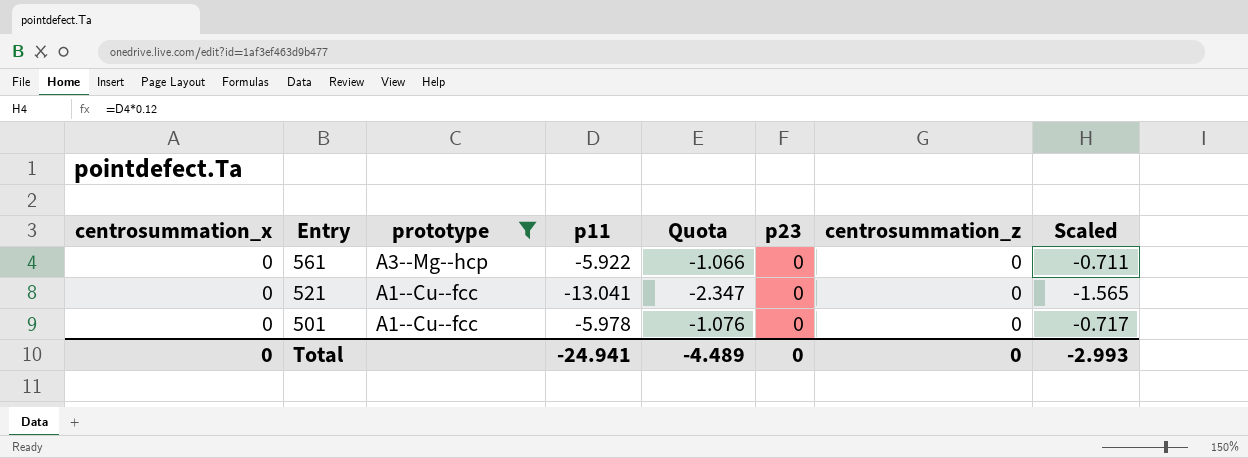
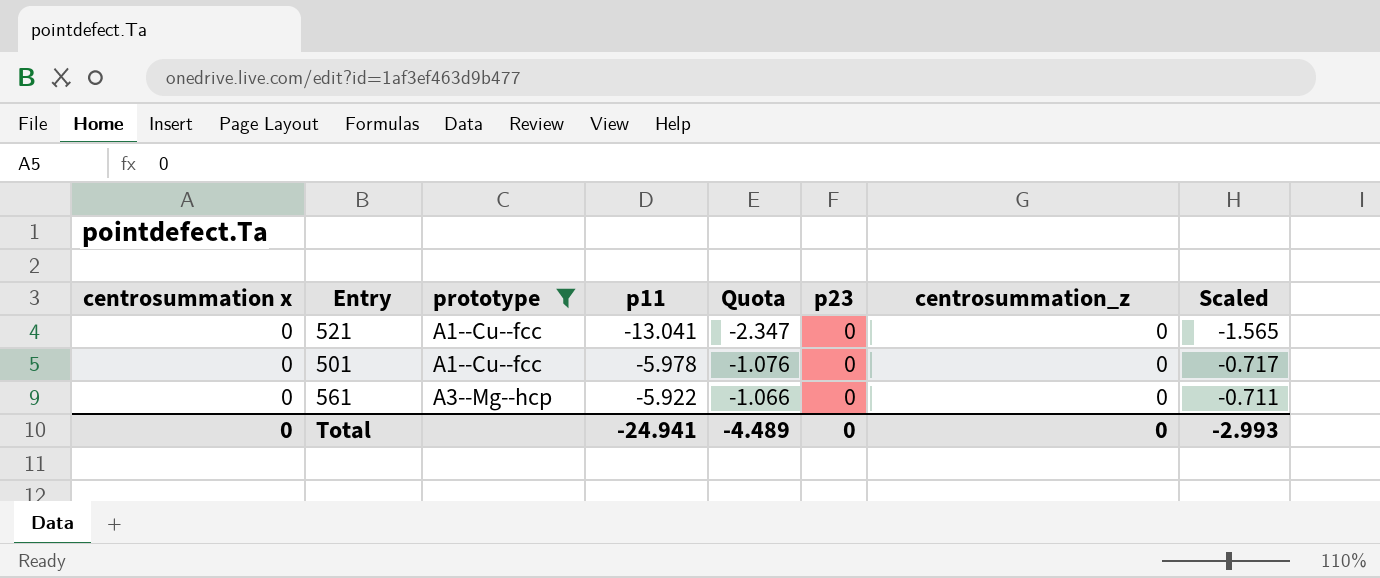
row order: Entry descending -> prototype ascending
column name: centrosummation_x -> centrosummation x

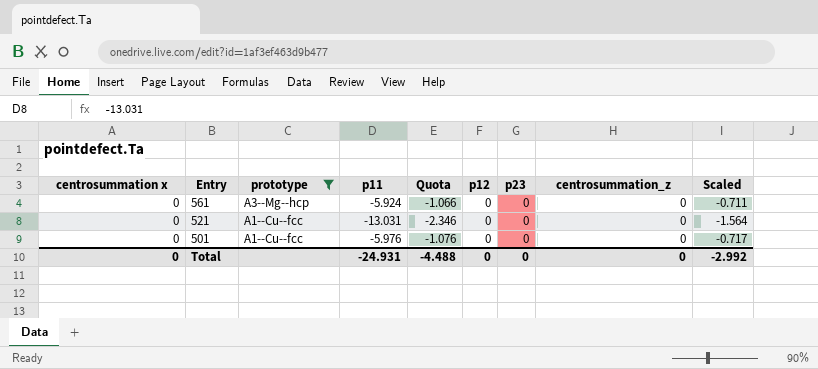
row order: prototype ascending -> Entry descending
column p12 | position: none -> 6
561 | p11: -5.922 -> -5.924
521 | p11: -13.041 -> -13.031
521 | Quota: -2.347 -> -2.346
521 | Scaled: -1.565 -> -1.564
501 | p11: -5.978 -> -5.976
Total | p11: -24.941 -> -24.931
Total | Quota: -4.489 -> -4.488
Total | Scaled: -2.993 -> -2.992

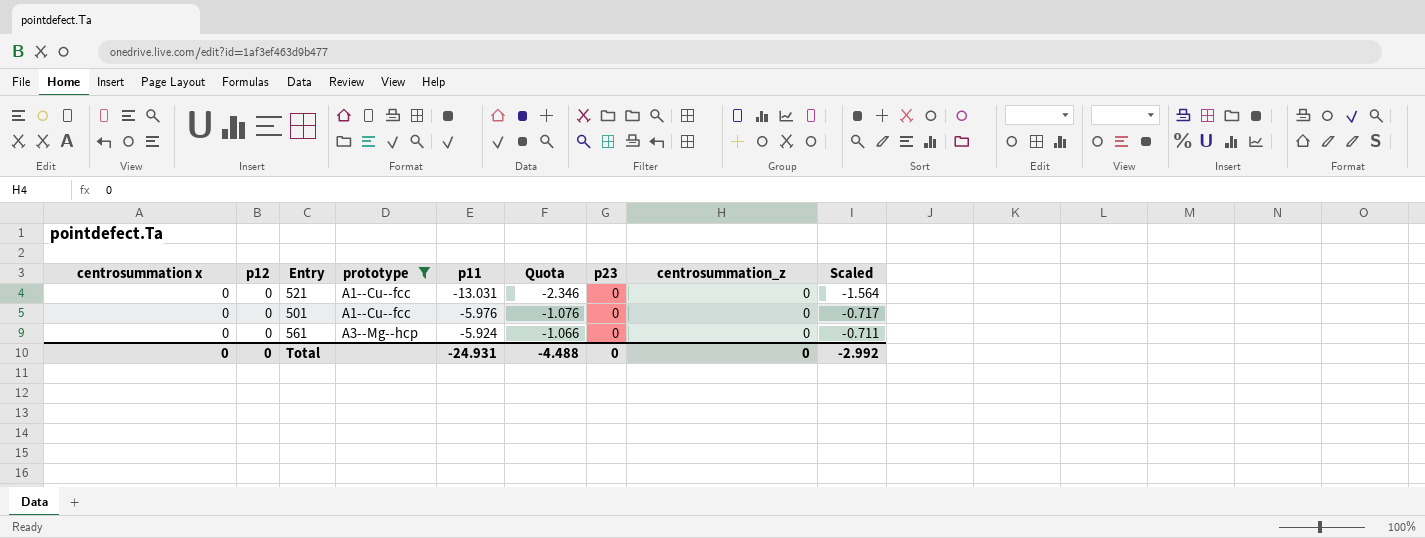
row order: Entry descending -> prototype ascending
column p12 | position: 6 -> 2

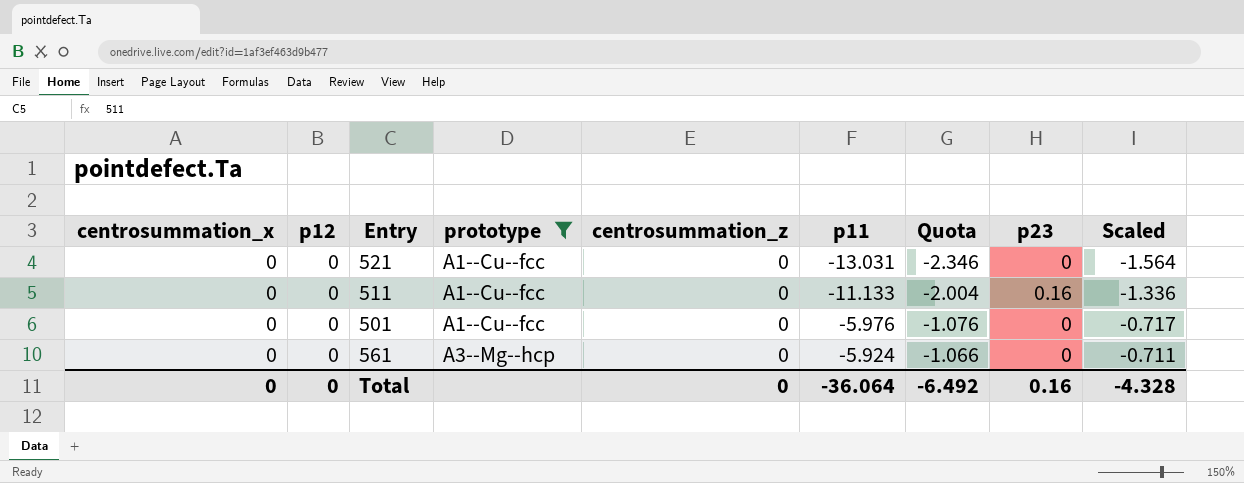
column name: centrosummation x -> centrosummation_x
column centrosummation_z | position: 8 -> 5
row 511: none -> 0 | 0 | A1--Cu--fcc | 0 | -11.133 | -2.004 | 0.16 | -1.336
Total | p11: -24.931 -> -36.064
Total | Quota: -4.488 -> -6.492
Total | p23: 0 -> 0.16
Total | Scaled: -2.992 -> -4.328

